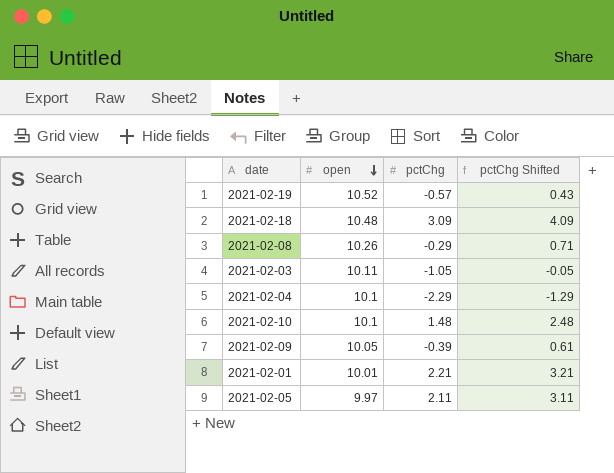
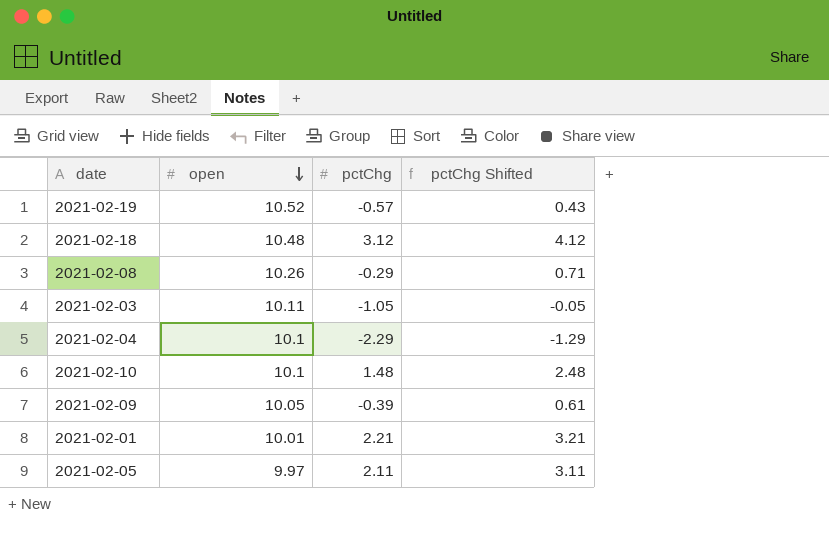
2021-02-18 | pctChg: 3.09 -> 3.12
2021-02-18 | pctChg Shifted: 4.09 -> 4.12

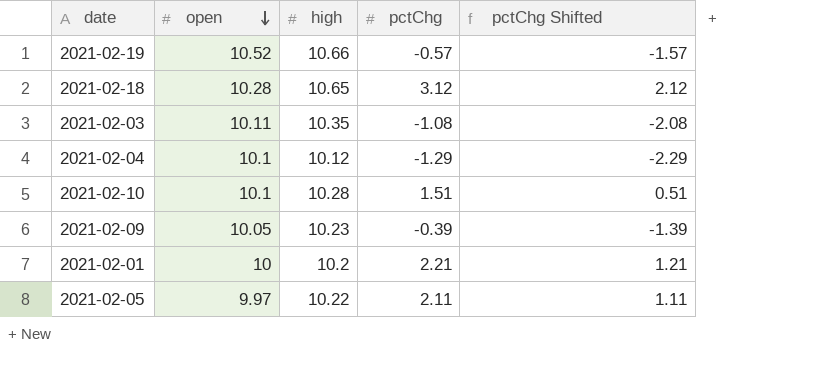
column high | position: none -> 3
column pctChg Shifted | formula: [pctChg] + 1 -> [pctChg] - 1
row 2021-02-08: 10.26 | -0.29 | 0.71 -> none
2021-02-18 | open: 10.48 -> 10.28
2021-02-03 | pctChg: -1.05 -> -1.08
2021-02-04 | pctChg: -2.29 -> -1.29
2021-02-10 | pctChg: 1.48 -> 1.51
2021-02-01 | open: 10.01 -> 10

